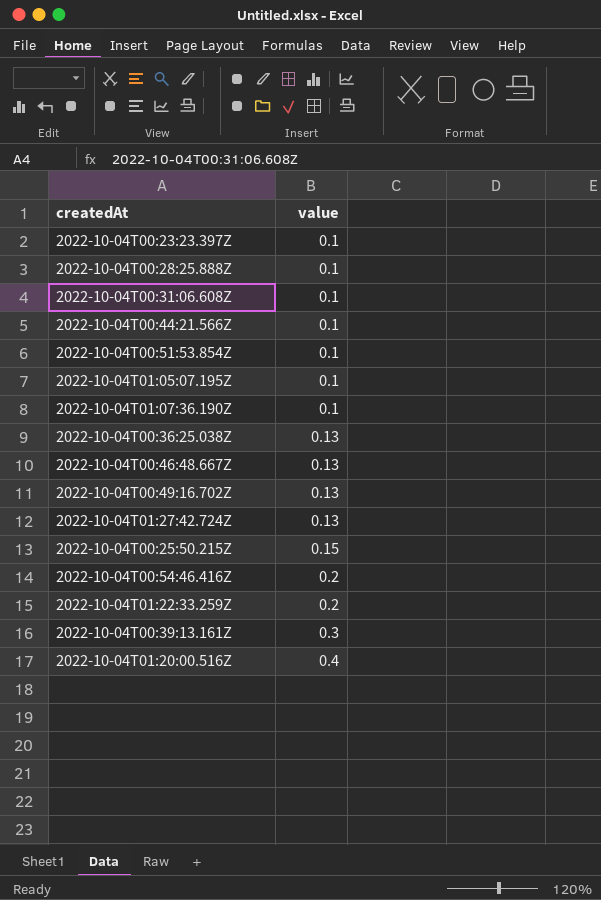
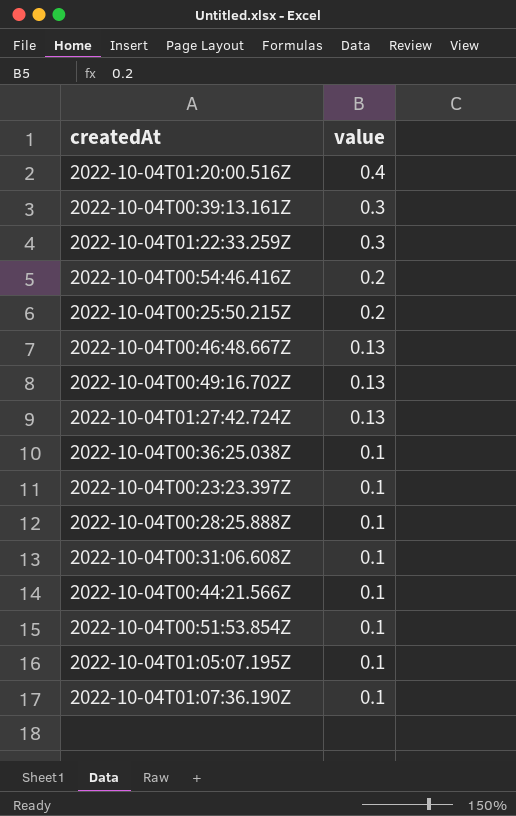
row order: value ascending -> value descending
2022-10-04T01:22:33.259Z | value: 0.2 -> 0.3
2022-10-04T00:25:50.215Z | value: 0.15 -> 0.2
2022-10-04T00:36:25.038Z | value: 0.13 -> 0.1

